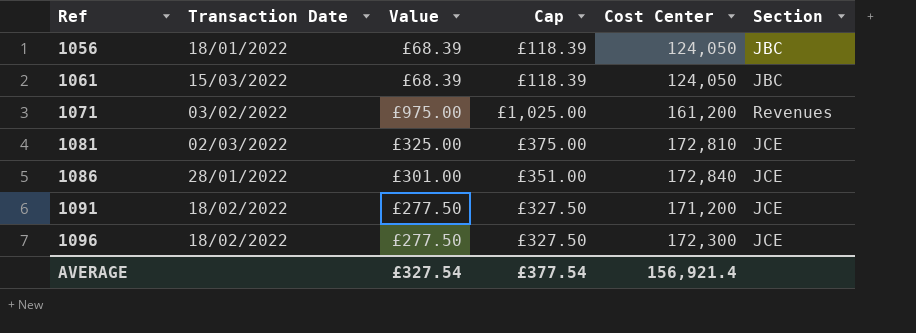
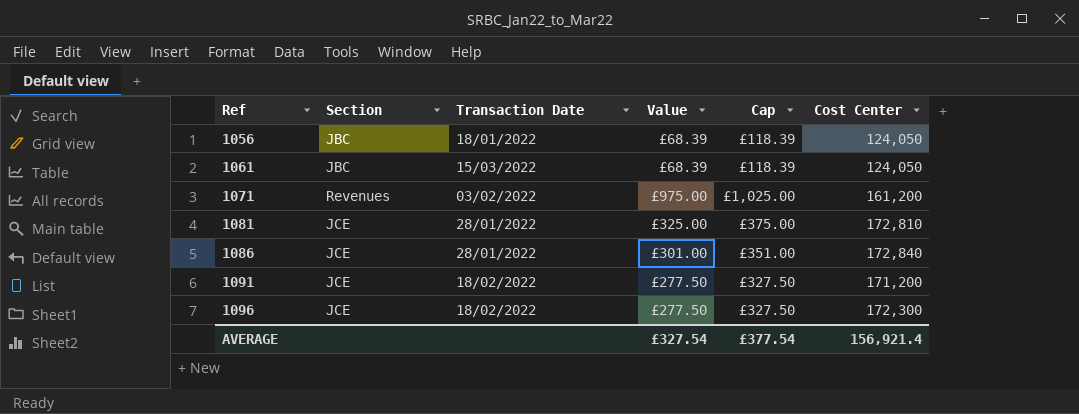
column Section | position: 6 -> 2
1081 | Transaction Date: 02/03/2022 -> 28/01/2022

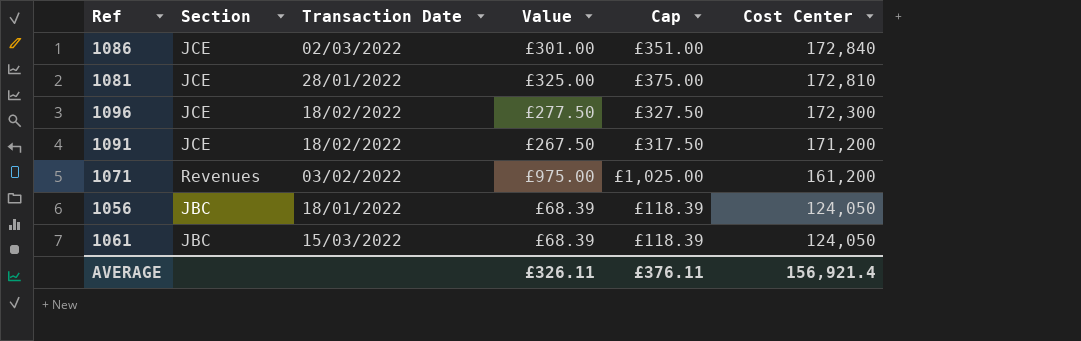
row order: Ref ascending -> Cost Center descending
1086 | Transaction Date: 28/01/2022 -> 02/03/2022
1091 | Value: £277.50 -> £267.50
1091 | Cap: £327.50 -> £317.50
AVERAGE | Value: £327.54 -> £326.11
AVERAGE | Cap: £377.54 -> £376.11

